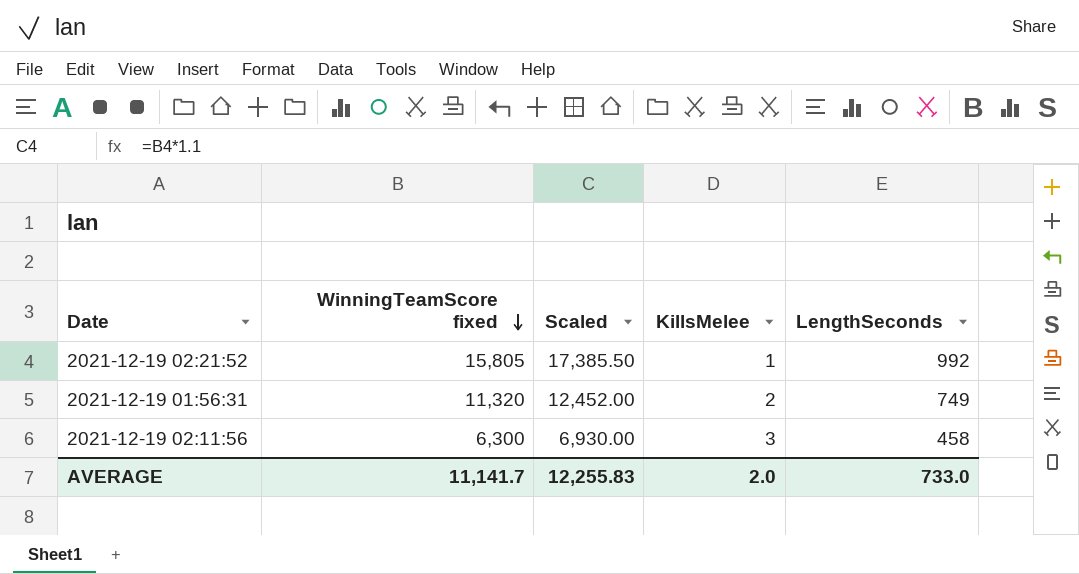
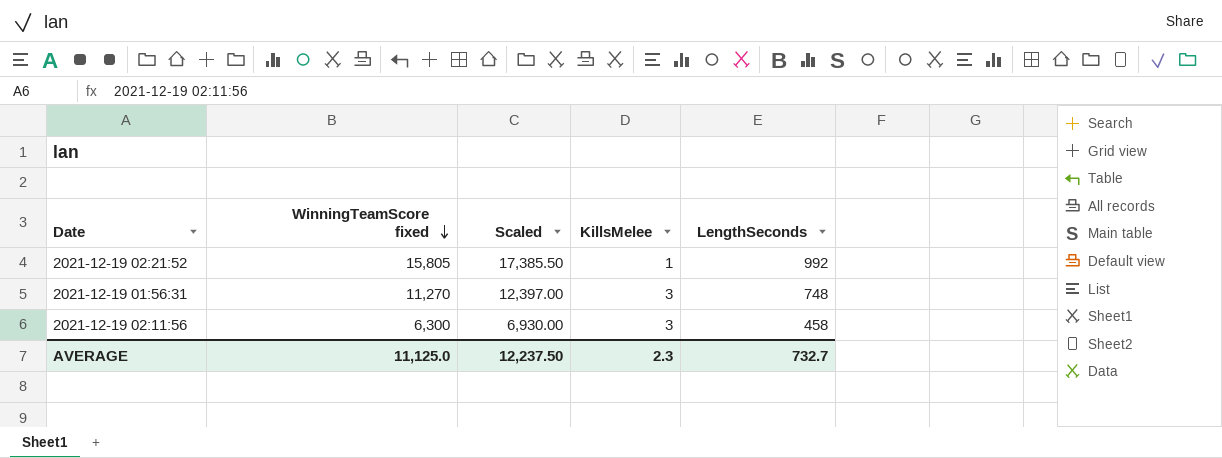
2021-12-19 01:56:31 | WinningTeamScore fixed: 11,320 -> 11,270
2021-12-19 01:56:31 | Scaled: 12,452.00 -> 12,397.00
2021-12-19 01:56:31 | KillsMelee: 2 -> 3
2021-12-19 01:56:31 | LengthSeconds: 749 -> 748
AVERAGE | WinningTeamScore fixed: 11,141.7 -> 11,125.0
AVERAGE | Scaled: 12,255.83 -> 12,237.50
AVERAGE | KillsMelee: 2.0 -> 2.3
AVERAGE | LengthSeconds: 733.0 -> 732.7

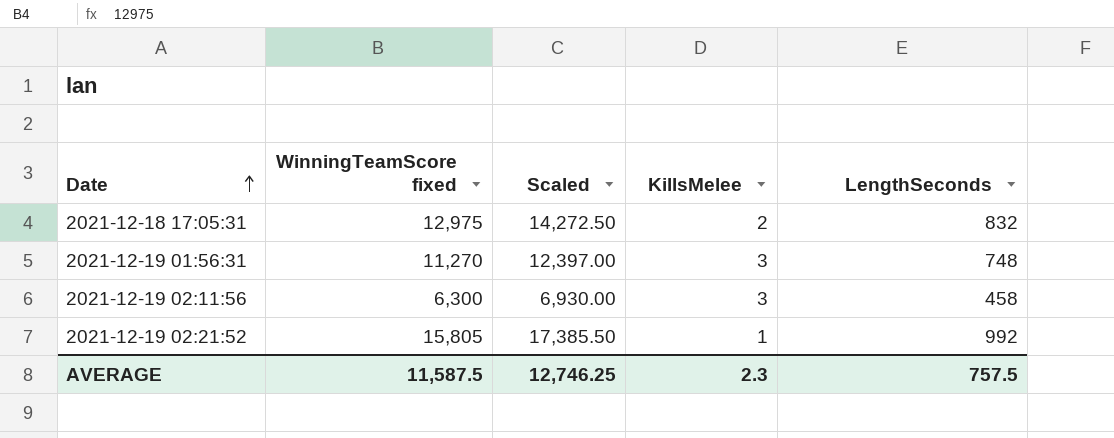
row order: WinningTeamScore fixed descending -> Date ascending
row 2021-12-18 17:05:31: none -> 12,975 | 14,272.50 | 2 | 832
AVERAGE | WinningTeamScore fixed: 11,125.0 -> 11,587.5
AVERAGE | Scaled: 12,237.50 -> 12,746.25
AVERAGE | LengthSeconds: 732.7 -> 757.5

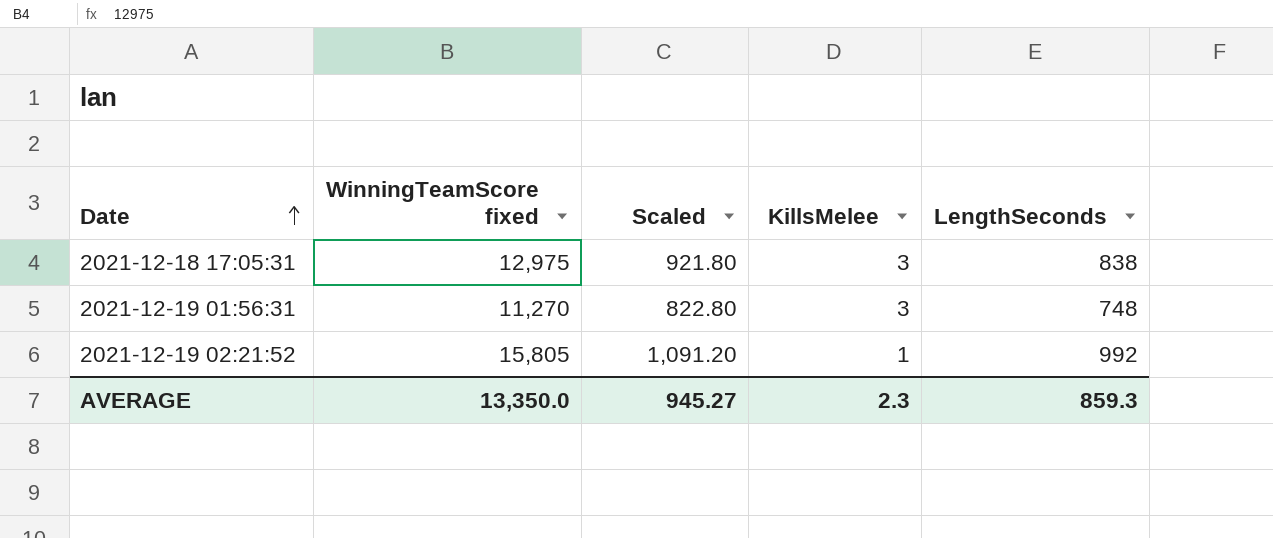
column Scaled | formula: [WinningTeamScore fixed] * 1.1 -> [LengthSeconds] * 1.1
row 2021-12-19 02:11:56: 6,300 | 6,930.00 | 3 | 458 -> none
2021-12-18 17:05:31 | KillsMelee: 2 -> 3
2021-12-18 17:05:31 | LengthSeconds: 832 -> 838
AVERAGE | WinningTeamScore fixed: 11,587.5 -> 13,350.0
AVERAGE | Scaled: 12,746.25 -> 945.27
AVERAGE | LengthSeconds: 757.5 -> 859.3

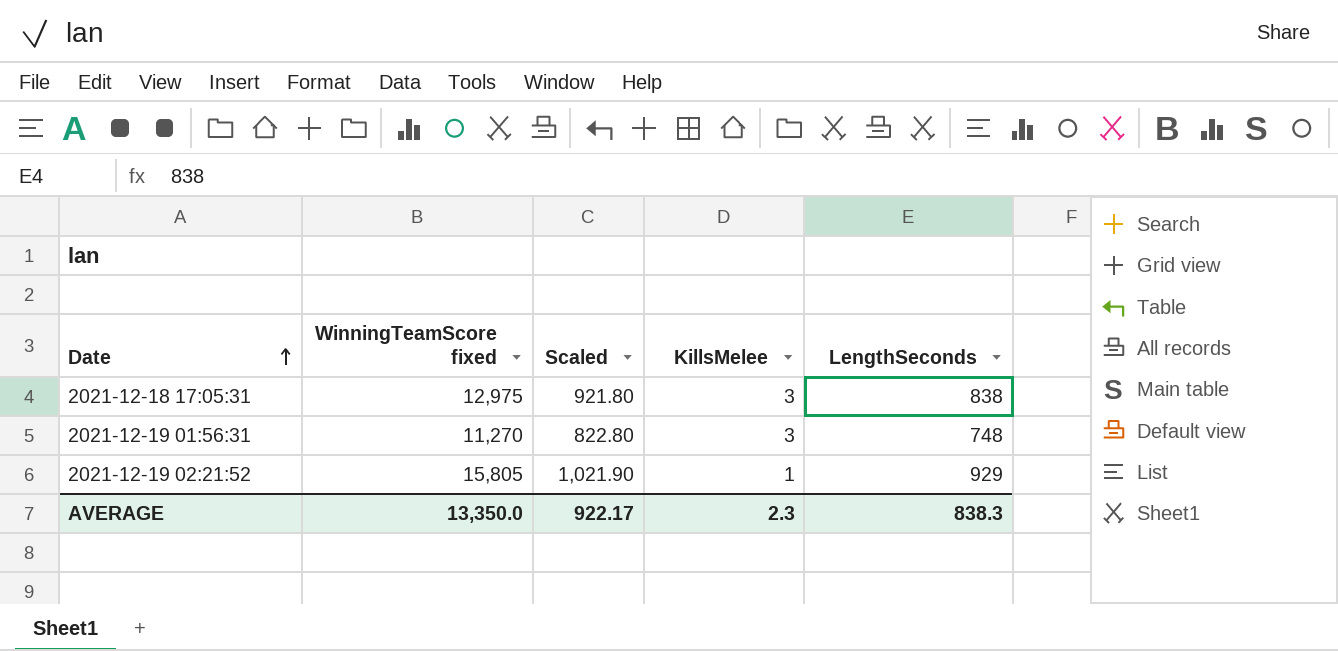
2021-12-19 02:21:52 | Scaled: 1,091.20 -> 1,021.90
2021-12-19 02:21:52 | LengthSeconds: 992 -> 929
AVERAGE | Scaled: 945.27 -> 922.17
AVERAGE | LengthSeconds: 859.3 -> 838.3

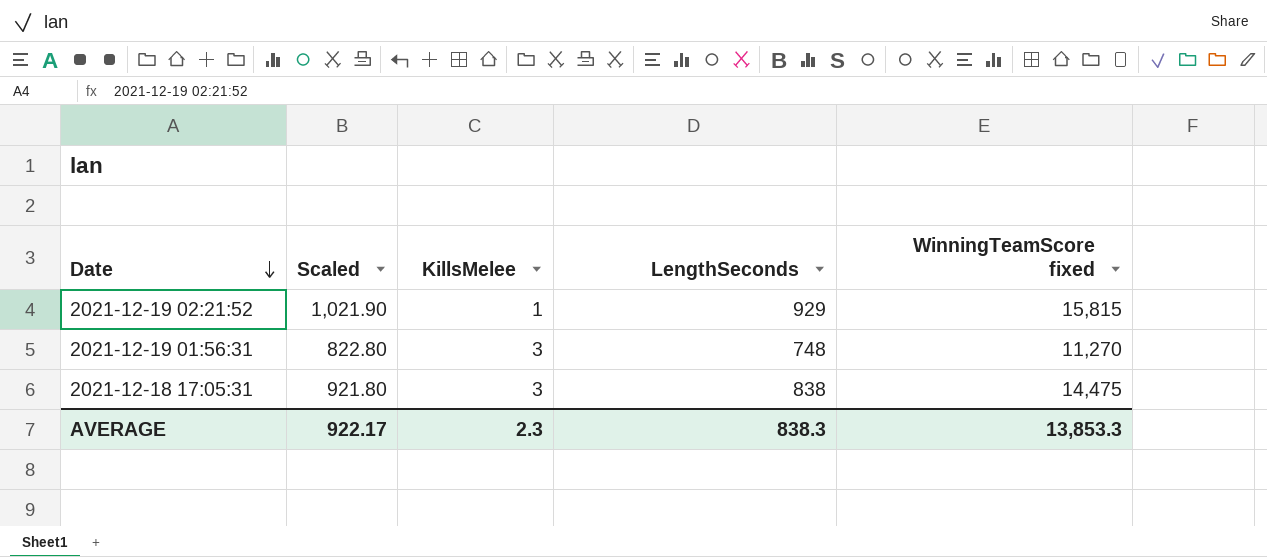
row order: Date ascending -> Date descending
column WinningTeamScore fixed | position: 2 -> 5
2021-12-19 02:21:52 | WinningTeamScore fixed: 15,805 -> 15,815
2021-12-18 17:05:31 | WinningTeamScore fixed: 12,975 -> 14,475
AVERAGE | WinningTeamScore fixed: 13,350.0 -> 13,853.3

